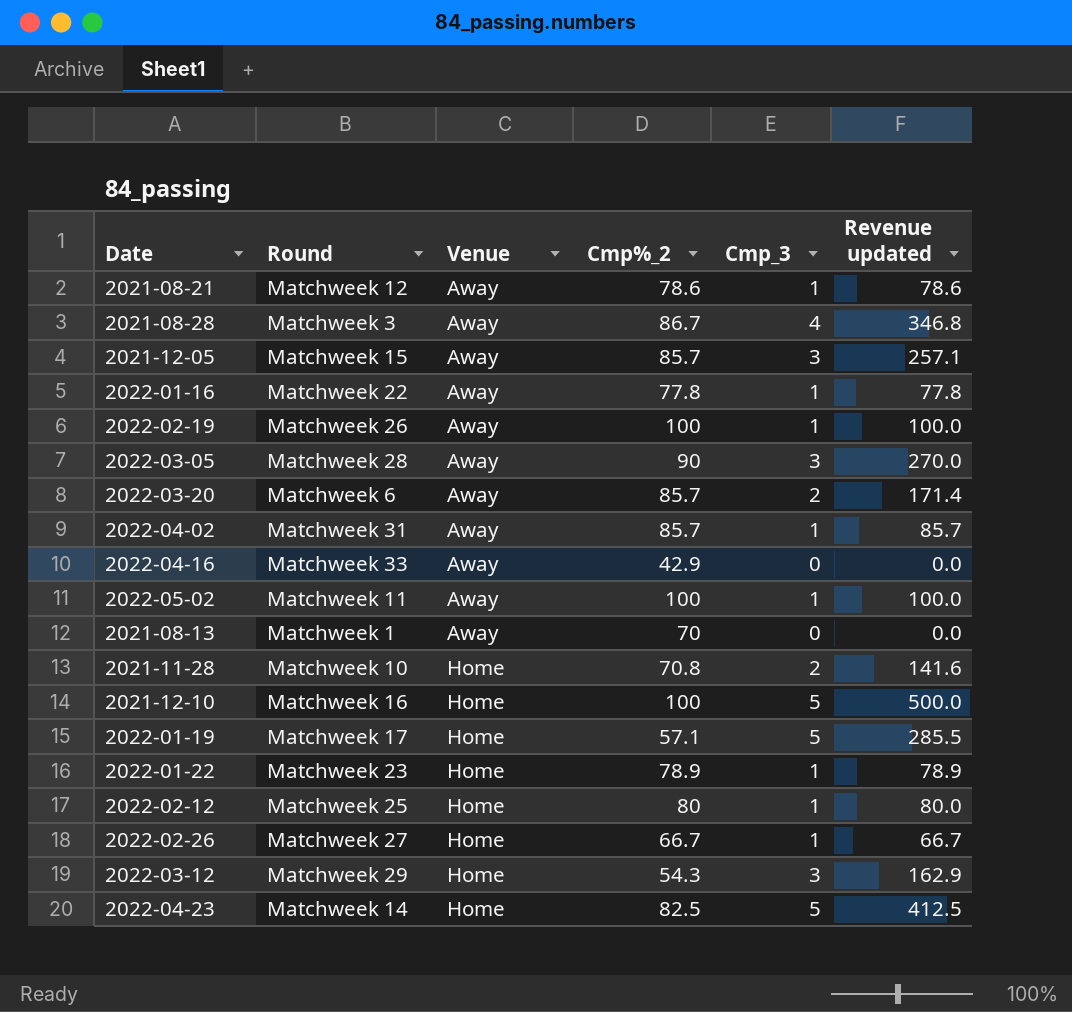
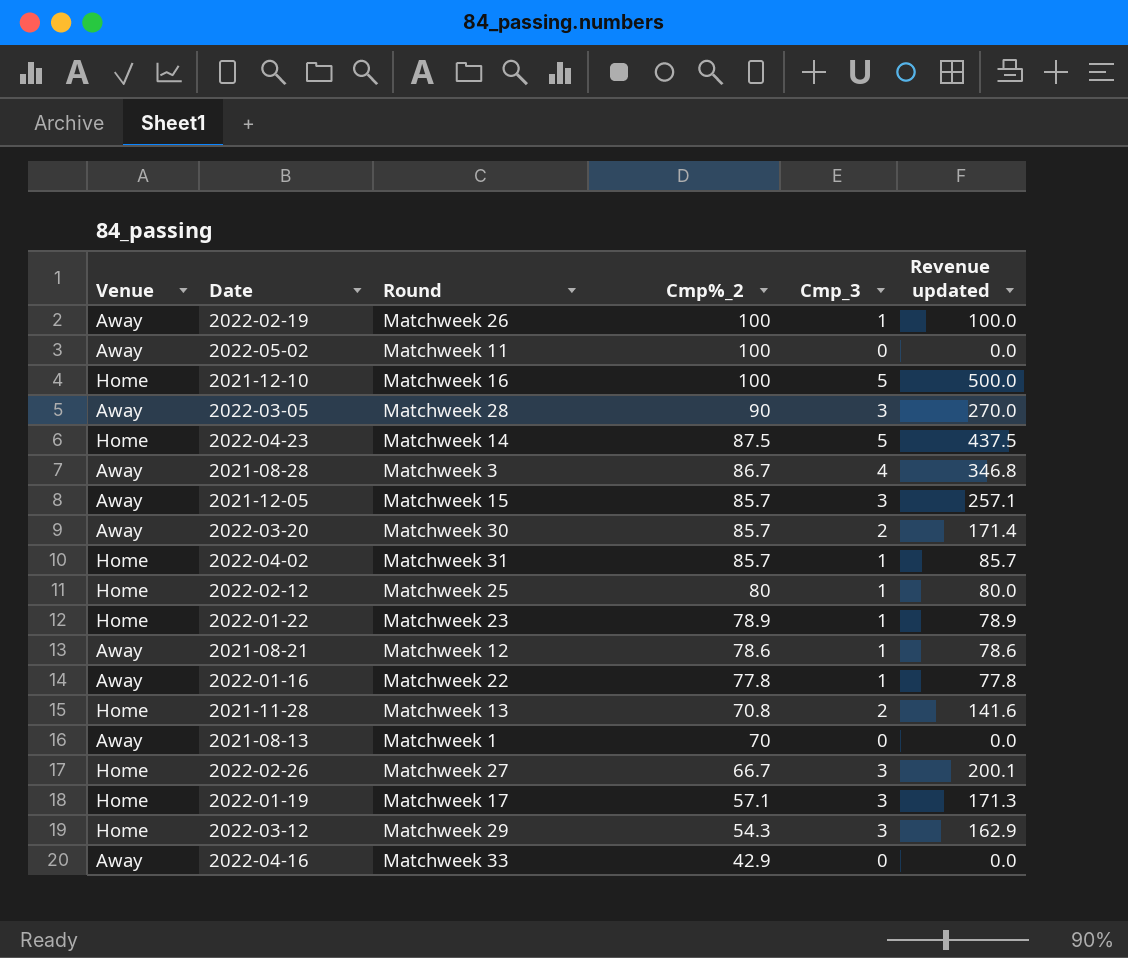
row order: Venue ascending -> Cmp%_2 descending
column Venue | position: 3 -> 1
2022-05-02 | Cmp_3: 1 -> 0
2022-05-02 | Revenue updated: 100.0 -> 0.0
2022-04-23 | Cmp%_2: 82.5 -> 87.5
2022-04-23 | Revenue updated: 412.5 -> 437.5
2022-03-20 | Round: Matchweek 6 -> Matchweek 30
2022-04-02 | Venue: Away -> Home
2021-11-28 | Round: Matchweek 10 -> Matchweek 13
2022-02-26 | Cmp_3: 1 -> 3
2022-02-26 | Revenue updated: 66.7 -> 200.1
2022-01-19 | Cmp_3: 5 -> 3
2022-01-19 | Revenue updated: 285.5 -> 171.3

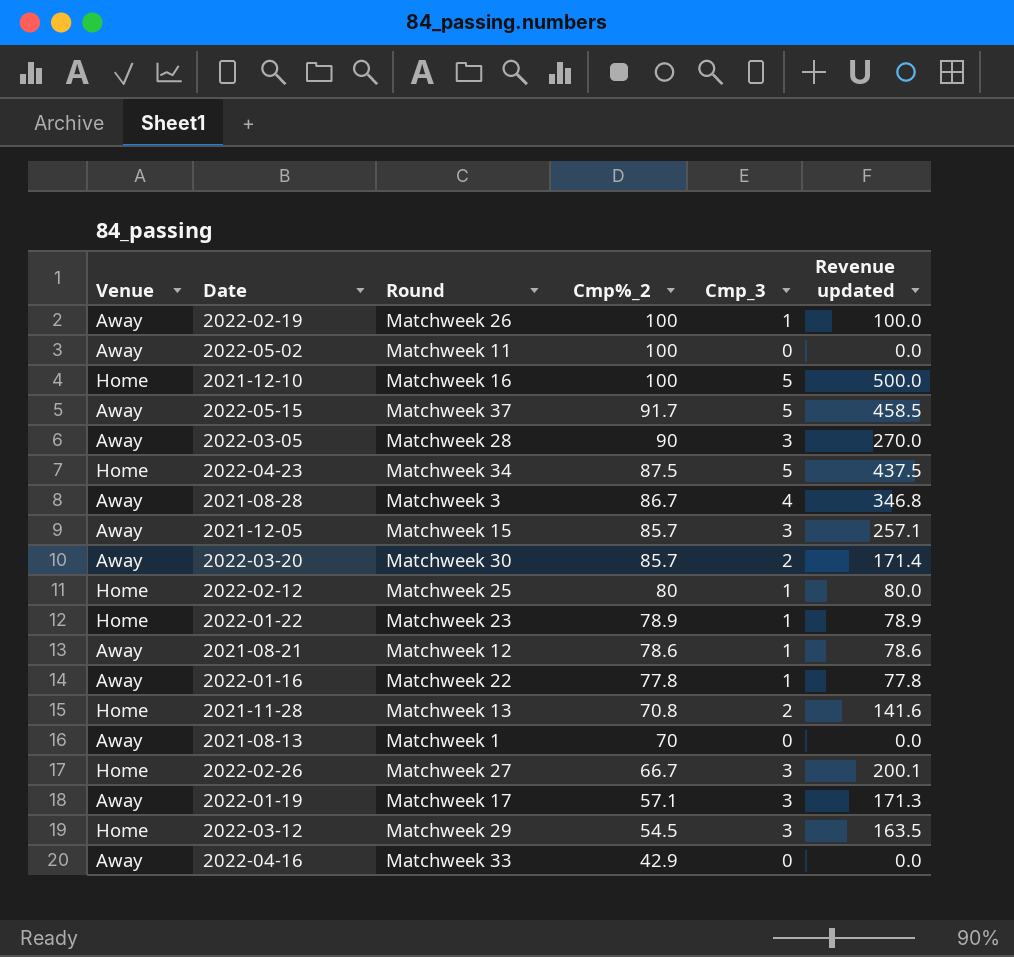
row 2022-04-02: Home | Matchweek 31 | 85.7 | 1 | 85.7 -> none
row 2022-05-15: none -> Away | Matchweek 37 | 91.7 | 5 | 458.5
2022-04-23 | Round: Matchweek 14 -> Matchweek 34
2022-01-19 | Venue: Home -> Away
2022-03-12 | Cmp%_2: 54.3 -> 54.5
2022-03-12 | Revenue updated: 162.9 -> 163.5

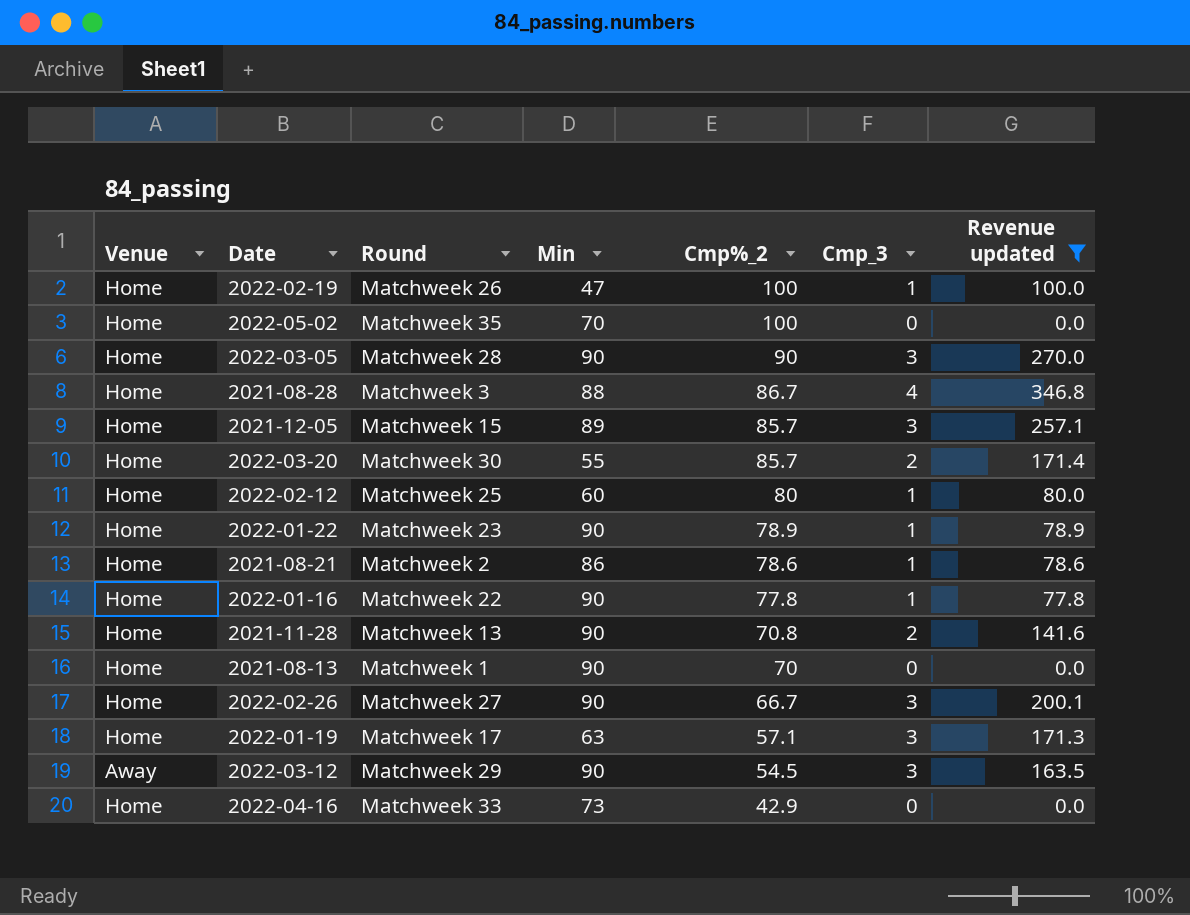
filter: none -> Revenue updated <= 346.8
column Min | position: none -> 4
2022-02-19 | Venue: Away -> Home
2022-05-02 | Venue: Away -> Home
2022-05-02 | Round: Matchweek 11 -> Matchweek 35
2022-03-05 | Venue: Away -> Home
2021-08-28 | Venue: Away -> Home
2021-12-05 | Venue: Away -> Home
2022-03-20 | Venue: Away -> Home
2021-08-21 | Venue: Away -> Home
2021-08-21 | Round: Matchweek 12 -> Matchweek 2
2022-01-16 | Venue: Away -> Home
2021-08-13 | Venue: Away -> Home
2022-01-19 | Venue: Away -> Home
2022-03-12 | Venue: Home -> Away
2022-04-16 | Venue: Away -> Home

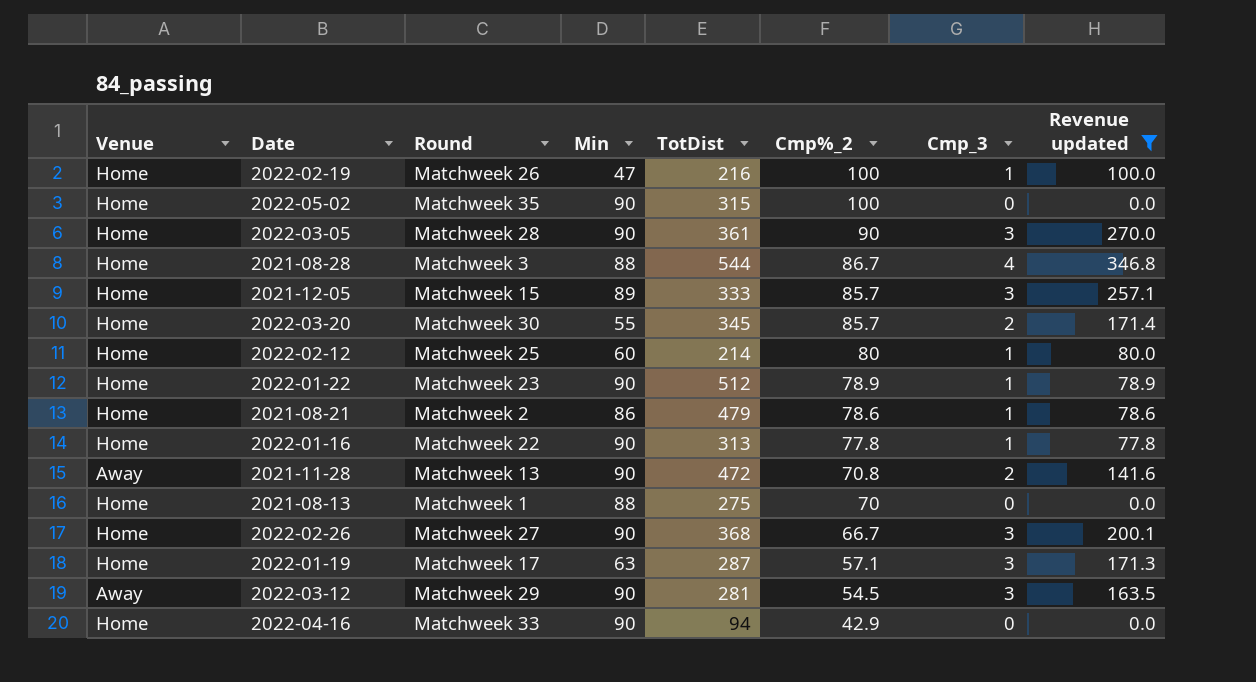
column TotDist | position: none -> 5
2022-05-02 | Min: 70 -> 90
2021-11-28 | Venue: Home -> Away
2021-08-13 | Min: 90 -> 88
2022-04-16 | Min: 73 -> 90

